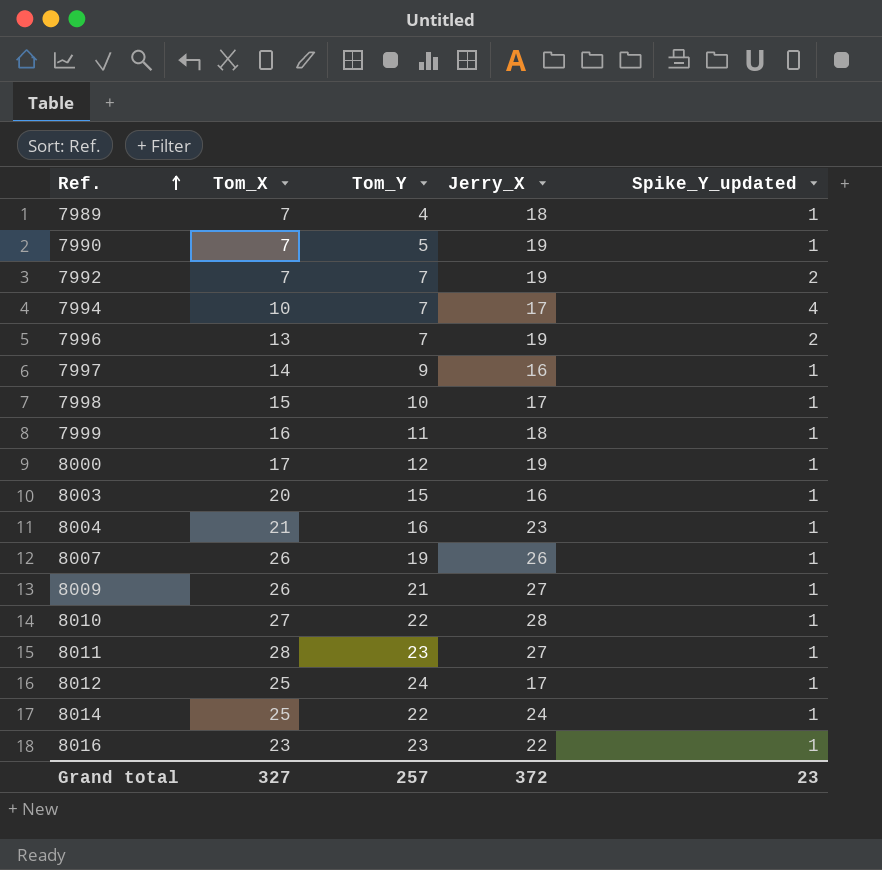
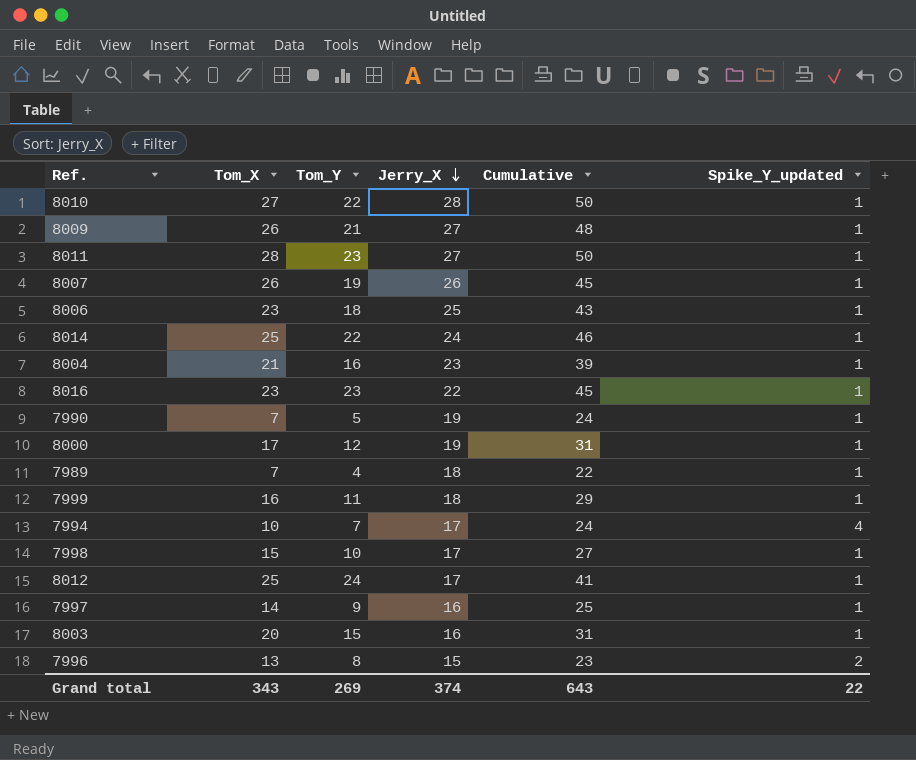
row order: Ref. ascending -> Jerry_X descending
column Cumulative | formula: none -> [Tom_Y] + [Jerry_X]
row 7992: 7 | 7 | 19 | 2 -> none
row 8006: none -> 23 | 18 | 25 | 43 | 1
7996 | Tom_Y: 7 -> 8
7996 | Jerry_X: 19 -> 15
Grand total | Tom_X: 327 -> 343
Grand total | Tom_Y: 257 -> 269
Grand total | Jerry_X: 372 -> 374
Grand total | Spike_Y_updated: 23 -> 22

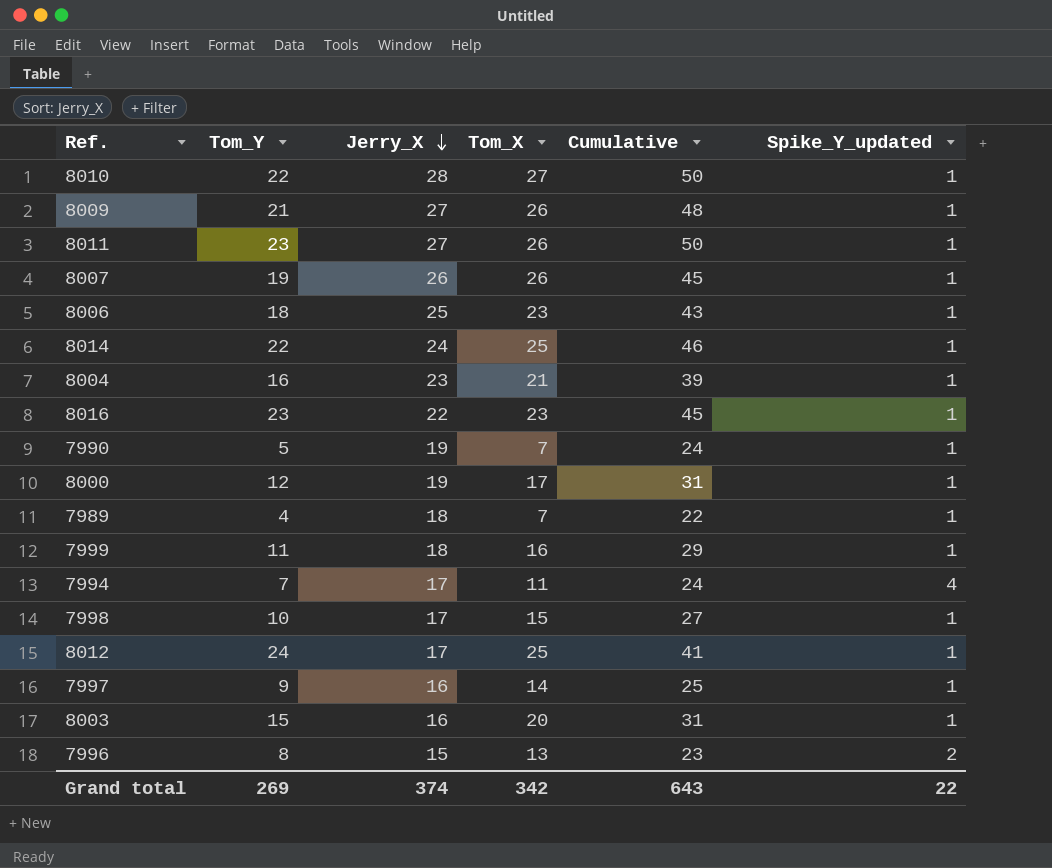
column Tom_X | position: 2 -> 4
8011 | Tom_X: 28 -> 26
7994 | Tom_X: 10 -> 11
Grand total | Tom_X: 343 -> 342

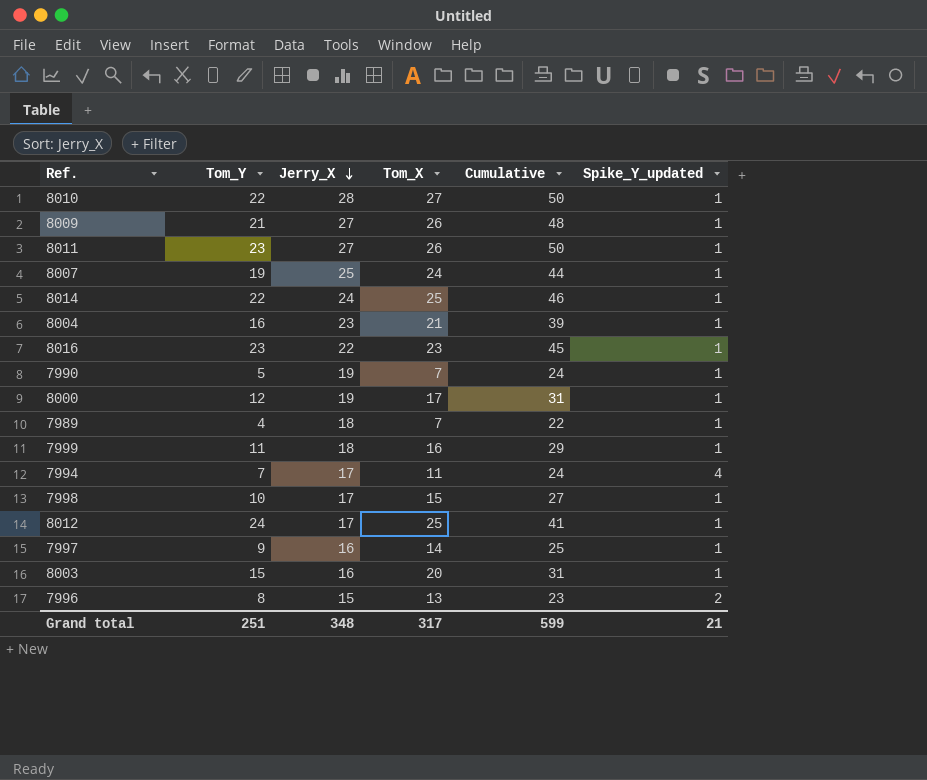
row 8006: 18 | 25 | 23 | 43 | 1 -> none
8007 | Jerry_X: 26 -> 25
8007 | Tom_X: 26 -> 24
8007 | Cumulative: 45 -> 44
Grand total | Tom_Y: 269 -> 251
Grand total | Jerry_X: 374 -> 348
Grand total | Tom_X: 342 -> 317
Grand total | Cumulative: 643 -> 599
Grand total | Spike_Y_updated: 22 -> 21

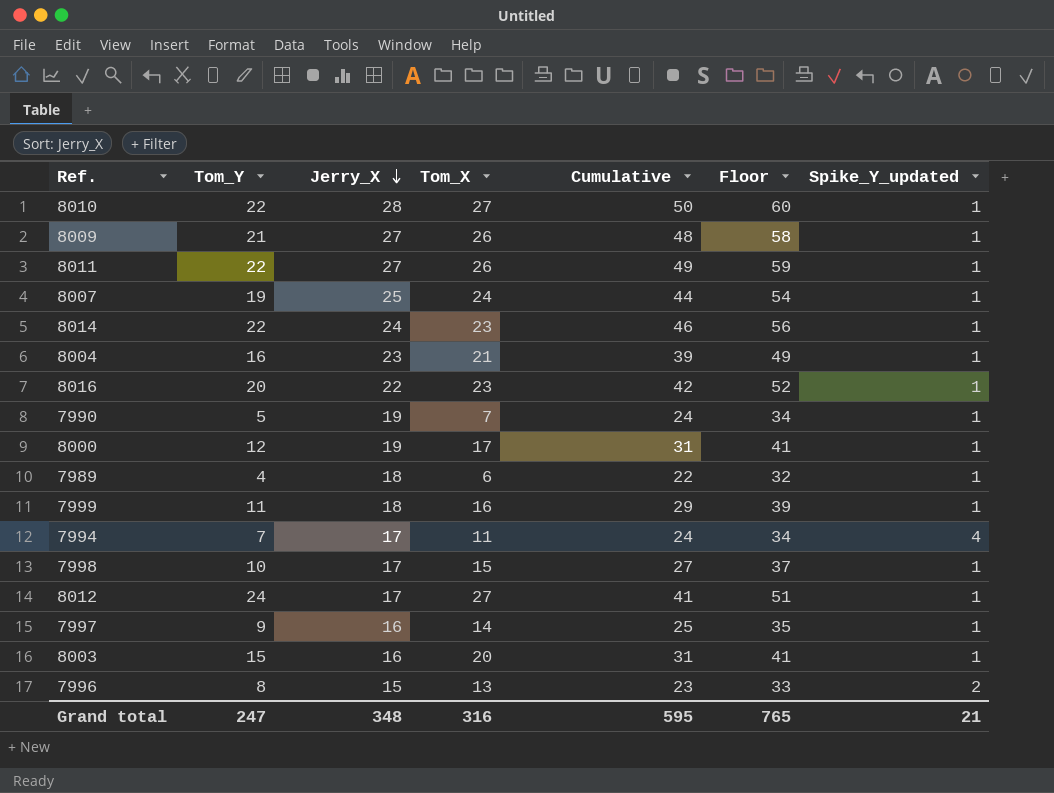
column Floor | formula: none -> [Cumulative] + 10
8011 | Tom_Y: 23 -> 22
8011 | Cumulative: 50 -> 49
8014 | Tom_X: 25 -> 23
8016 | Tom_Y: 23 -> 20
8016 | Cumulative: 45 -> 42
7989 | Tom_X: 7 -> 6
8012 | Tom_X: 25 -> 27
Grand total | Tom_Y: 251 -> 247
Grand total | Tom_X: 317 -> 316
Grand total | Cumulative: 599 -> 595

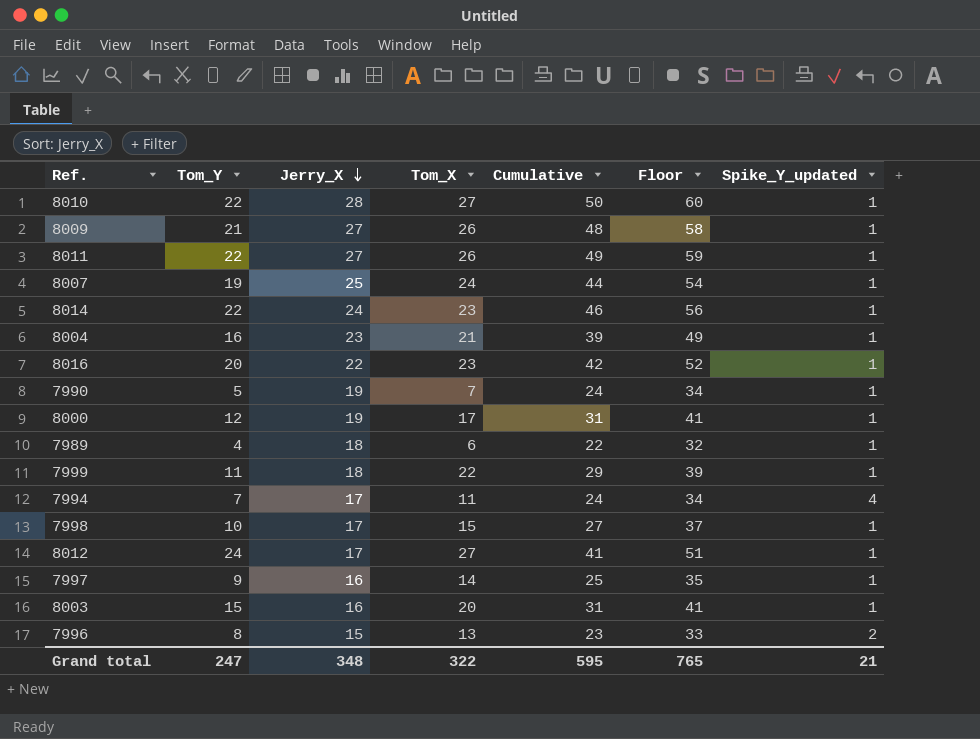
7999 | Tom_X: 16 -> 22
Grand total | Tom_X: 316 -> 322

